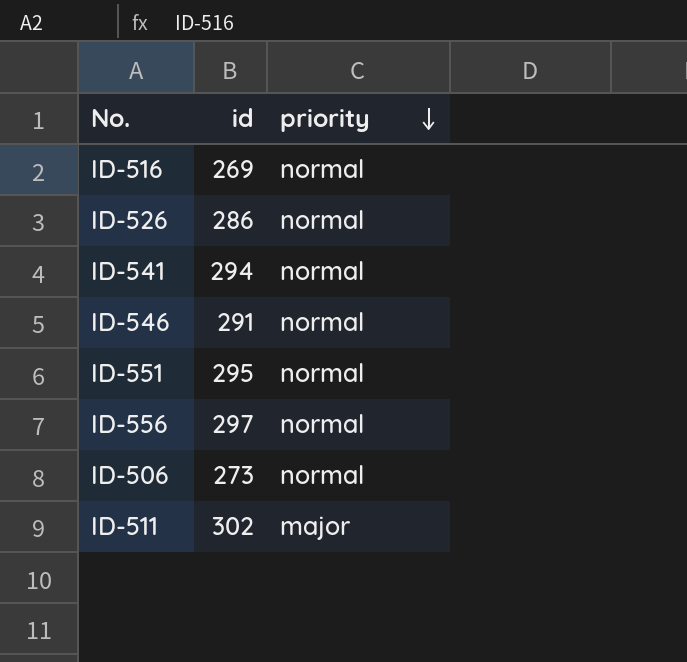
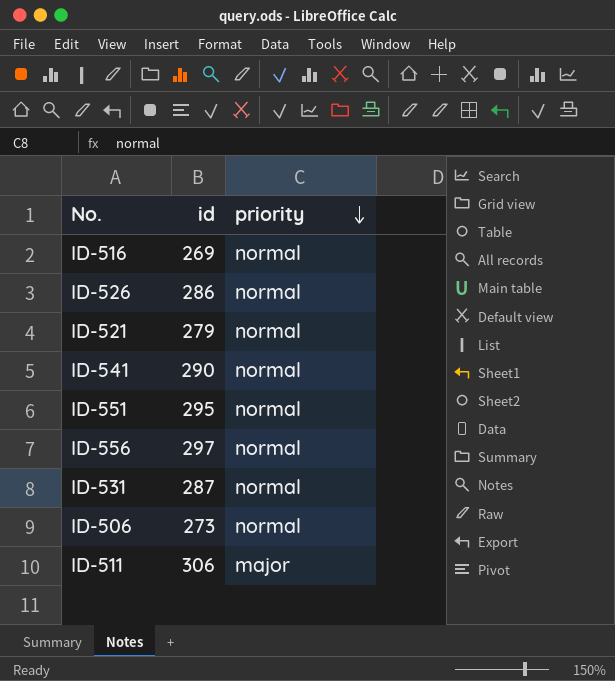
row ID-546: 291 | normal -> none
row ID-521: none -> 279 | normal
ID-541 | id: 294 -> 290
row ID-531: none -> 287 | normal
ID-511 | id: 302 -> 306

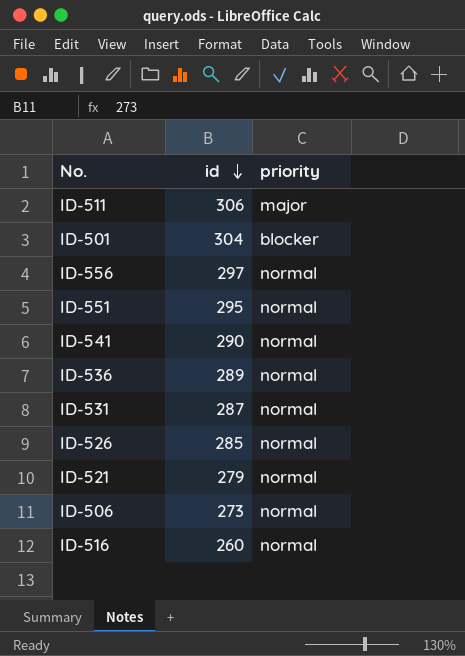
row order: priority descending -> id descending
row ID-501: none -> 304 | blocker
row ID-536: none -> 289 | normal
ID-526 | id: 286 -> 285
ID-516 | id: 269 -> 260

